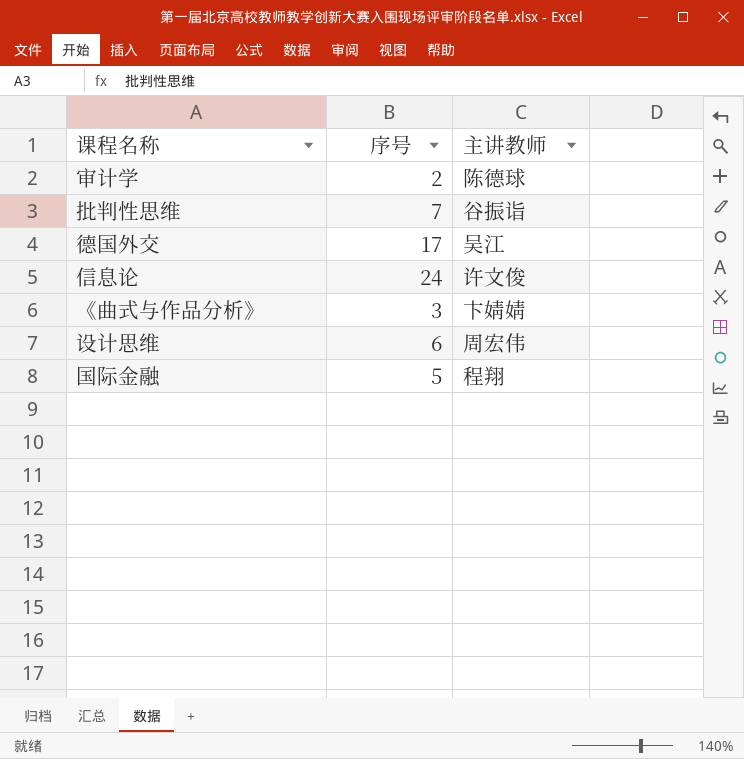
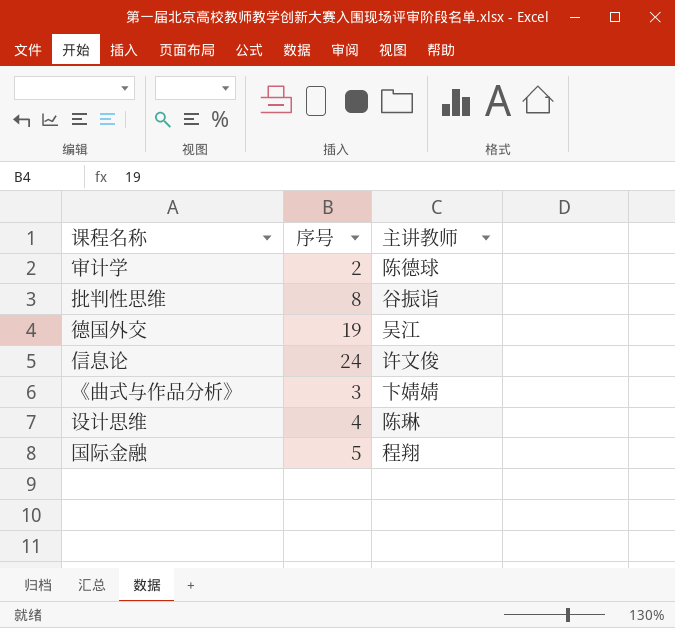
批判性思维 | 序号: 7 -> 8
德国外交 | 序号: 17 -> 19
设计思维 | 序号: 6 -> 4
设计思维 | 主讲教师: 周宏伟 -> 陈琳

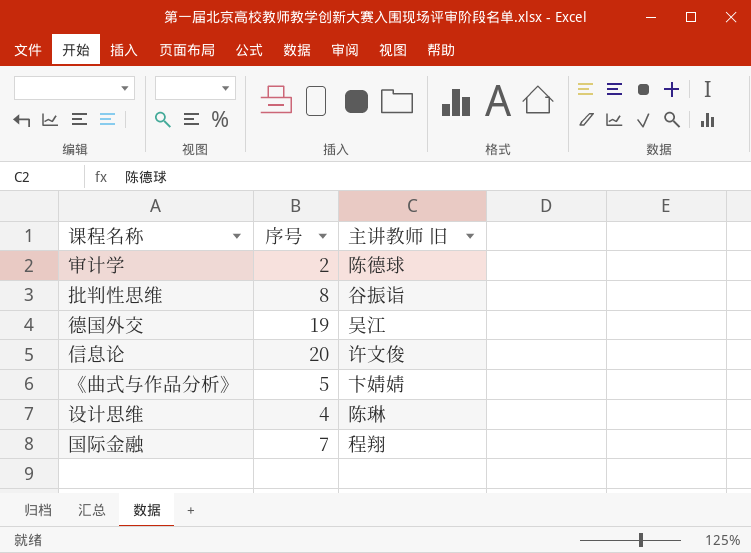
column name: 主讲教师 -> 主讲教师 旧
信息论 | 序号: 24 -> 20
《曲式与作品分析》 | 序号: 3 -> 5
国际金融 | 序号: 5 -> 7

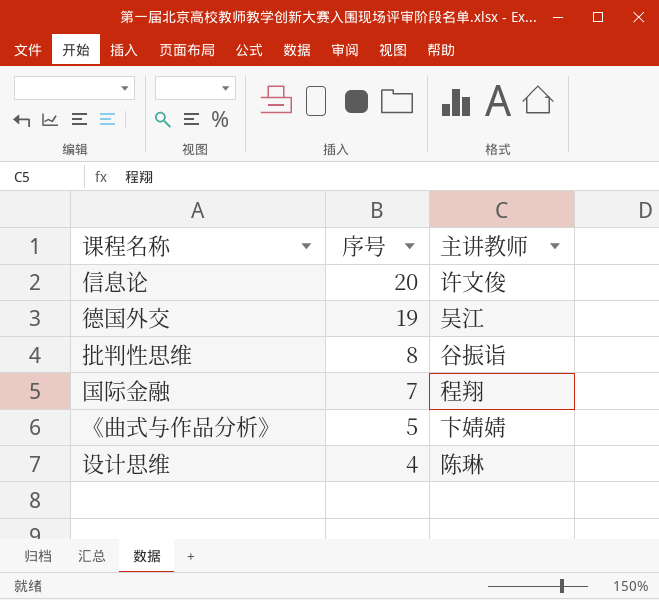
row order: none -> 序号 descending
column name: 主讲教师 旧 -> 主讲教师
row 审计学: 2 | 陈德球 -> none

